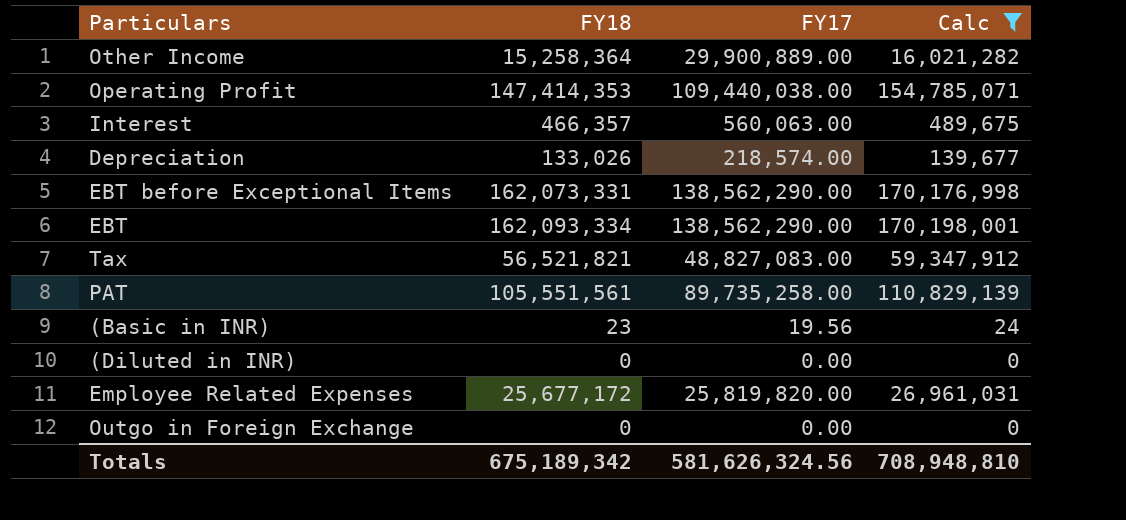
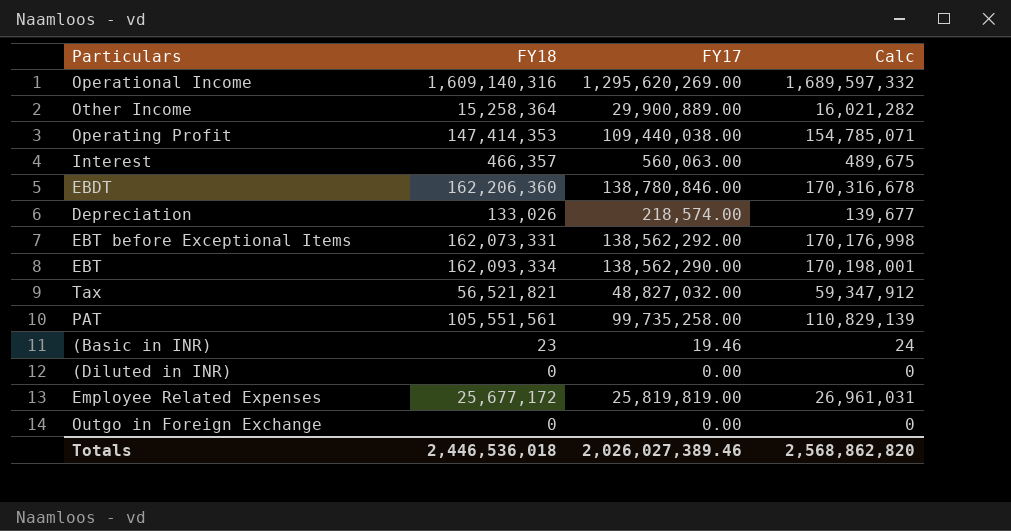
filter: Calc <= 170,198,001 -> none
EBT before Exceptional Items | FY17: 138,562,290.00 -> 138,562,292.00
Tax | FY17: 48,827,083.00 -> 48,827,032.00
PAT | FY17: 89,735,258.00 -> 99,735,258.00
(Basic in INR) | FY17: 19.56 -> 19.46
Employee Related Expenses | FY17: 25,819,820.00 -> 25,819,819.00
Totals | FY18: 675,189,342 -> 2,446,536,018
Totals | FY17: 581,626,324.56 -> 2,026,027,389.46
Totals | Calc: 708,948,810 -> 2,568,862,820

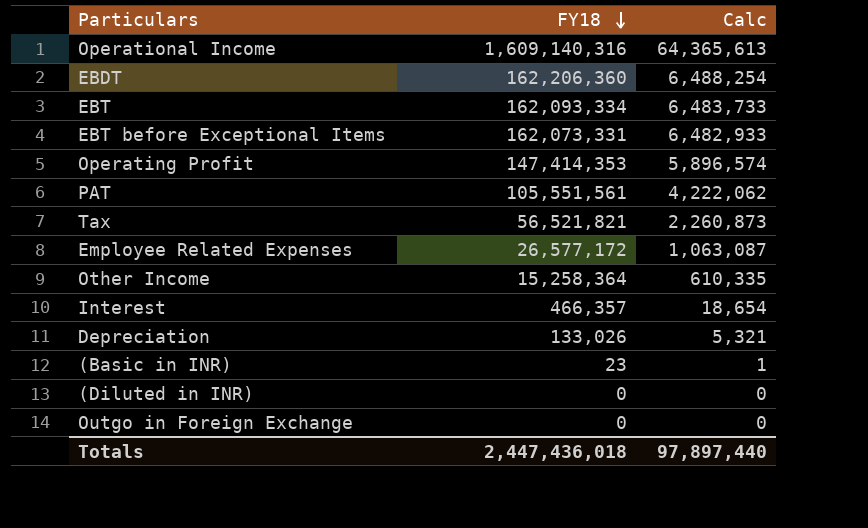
row order: none -> FY18 descending
column FY17 | position: 3 -> none
column Calc | formula: [FY18] * 1.05 -> [FY18] * 0.04
Employee Related Expenses | FY18: 25,677,172 -> 26,577,172
Totals | FY18: 2,446,536,018 -> 2,447,436,018
Totals | Calc: 2,568,862,820 -> 97,897,440

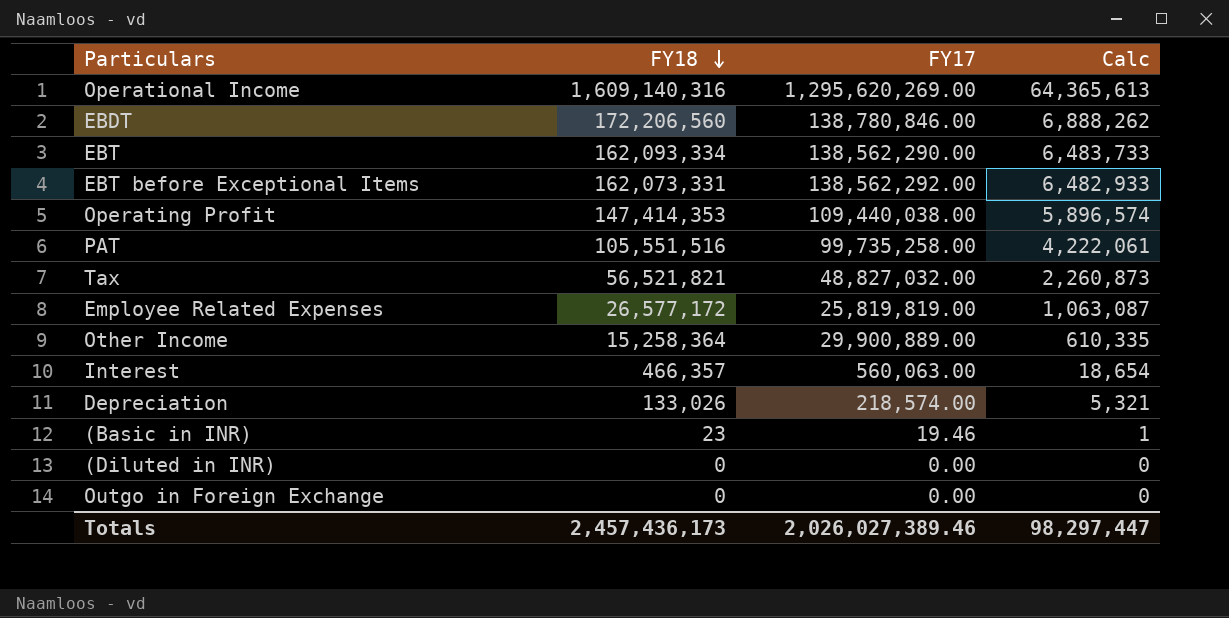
column FY17 | position: none -> 3
EBDT | FY18: 162,206,360 -> 172,206,560
EBDT | Calc: 6,488,254 -> 6,888,262
PAT | FY18: 105,551,561 -> 105,551,516
PAT | Calc: 4,222,062 -> 4,222,061
Totals | FY18: 2,447,436,018 -> 2,457,436,173
Totals | Calc: 97,897,440 -> 98,297,447

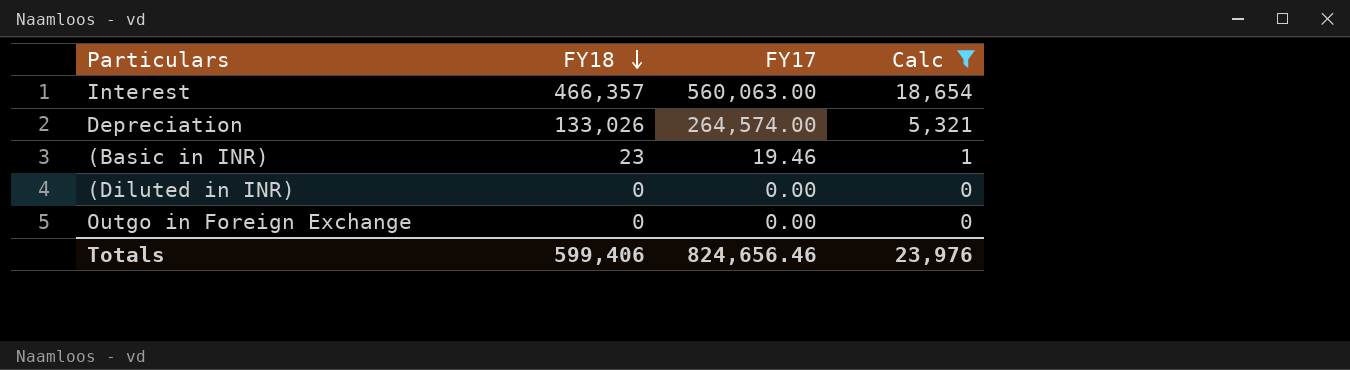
filter: none -> Calc <= 18,654
Depreciation | FY17: 218,574.00 -> 264,574.00
Totals | FY18: 2,457,436,173 -> 599,406
Totals | FY17: 2,026,027,389.46 -> 824,656.46
Totals | Calc: 98,297,447 -> 23,976

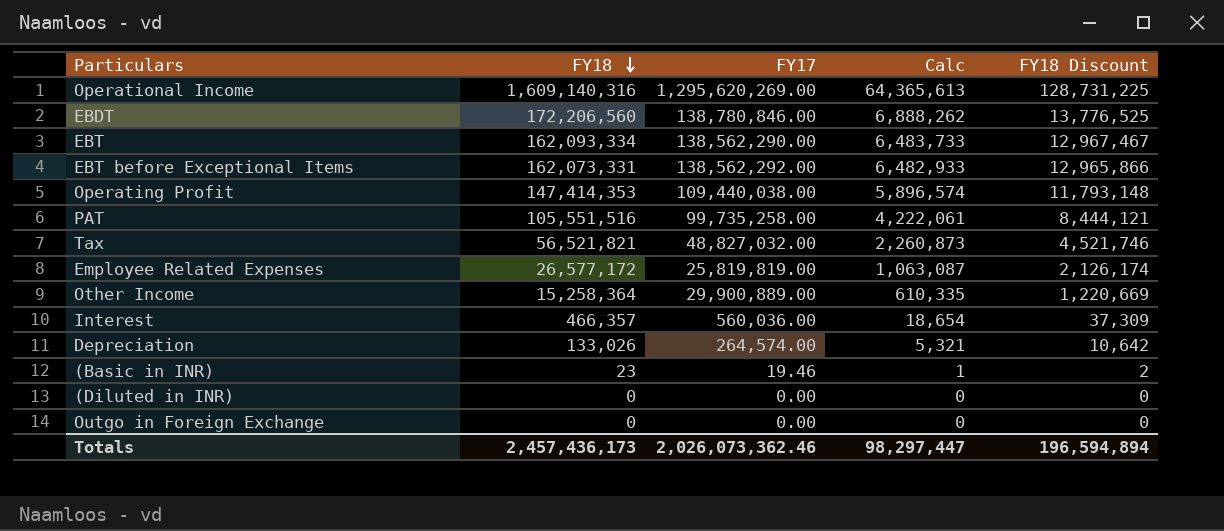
filter: Calc <= 18,654 -> none
column FY18 Discount | formula: none -> [FY18] * 0.08
Interest | FY17: 560,063.00 -> 560,036.00
Totals | FY18: 599,406 -> 2,457,436,173
Totals | FY17: 824,656.46 -> 2,026,073,362.46
Totals | Calc: 23,976 -> 98,297,447

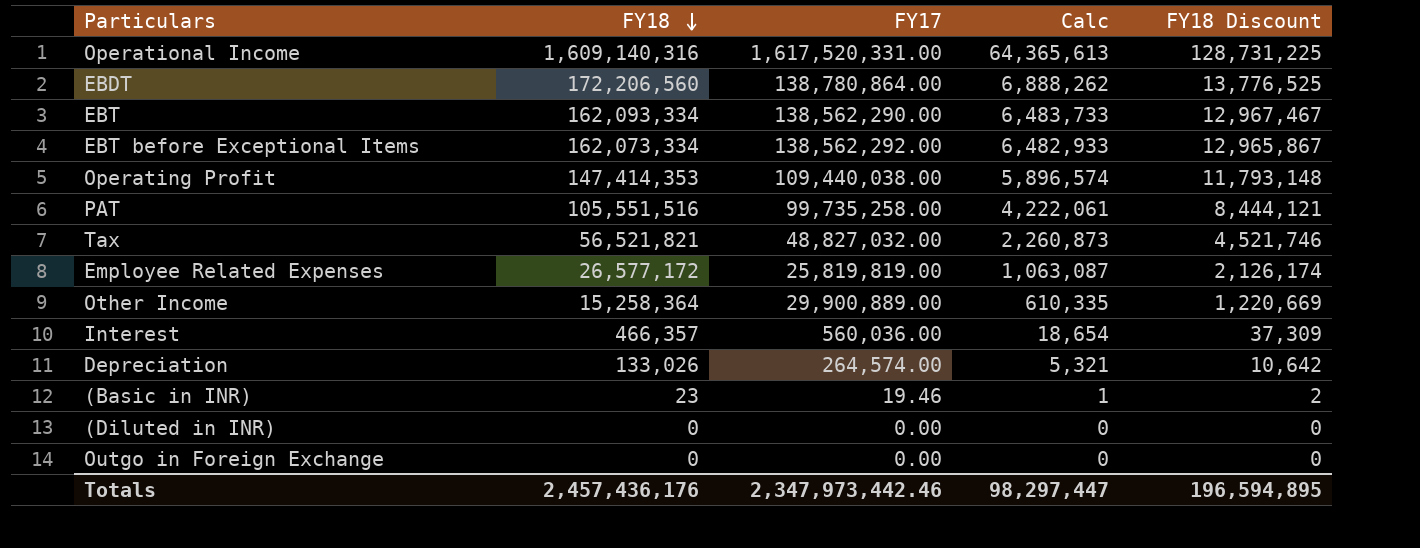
Operational Income | FY17: 1,295,620,269.00 -> 1,617,520,331.00
EBDT | FY17: 138,780,846.00 -> 138,780,864.00
EBT before Exceptional Items | FY18: 162,073,331 -> 162,073,334
EBT before Exceptional Items | FY18 Discount: 12,965,866 -> 12,965,867
Totals | FY18: 2,457,436,173 -> 2,457,436,176
Totals | FY17: 2,026,073,362.46 -> 2,347,973,442.46
Totals | FY18 Discount: 196,594,894 -> 196,594,895

